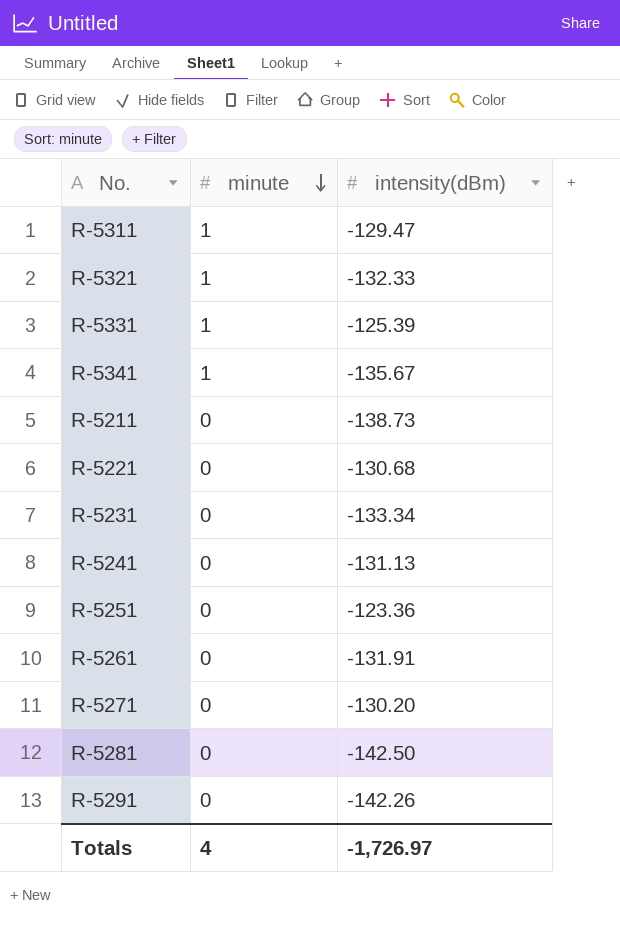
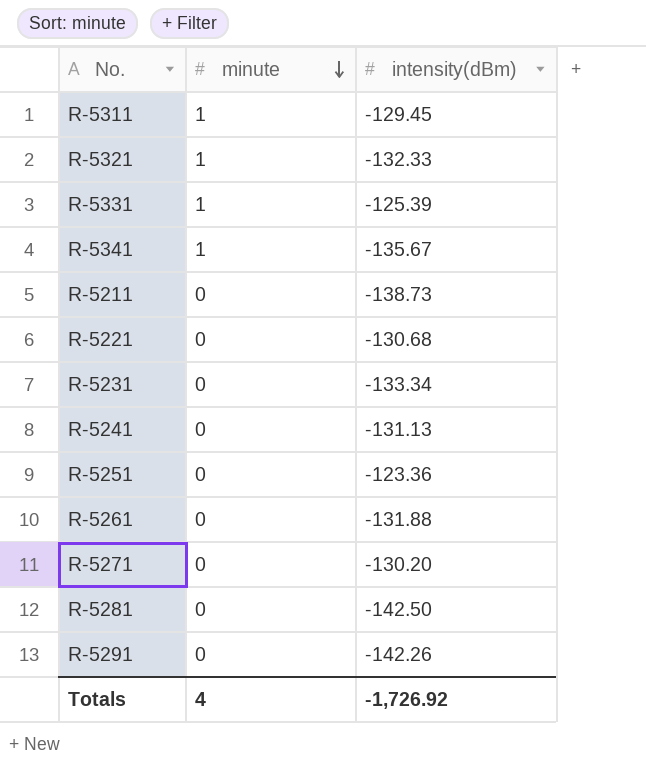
R-5311 | intensity(dBm): -129.47 -> -129.45
R-5261 | intensity(dBm): -131.91 -> -131.88
Totals | intensity(dBm): -1,726.97 -> -1,726.92

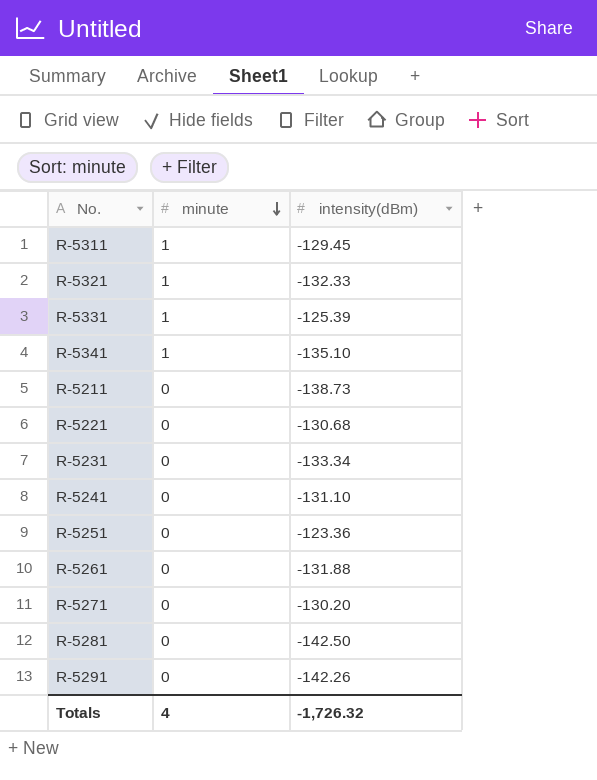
R-5341 | intensity(dBm): -135.67 -> -135.10
R-5241 | intensity(dBm): -131.13 -> -131.10
Totals | intensity(dBm): -1,726.92 -> -1,726.32

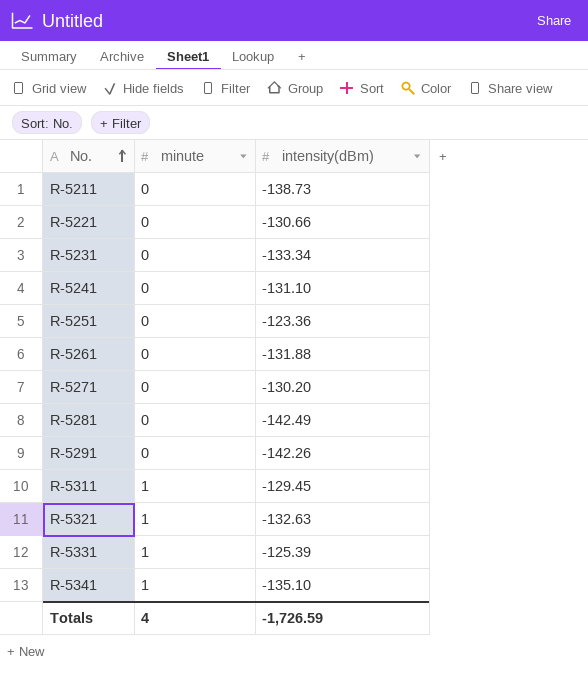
row order: minute descending -> No. ascending
R-5221 | intensity(dBm): -130.68 -> -130.66
R-5281 | intensity(dBm): -142.50 -> -142.49
R-5321 | intensity(dBm): -132.33 -> -132.63
Totals | intensity(dBm): -1,726.32 -> -1,726.59

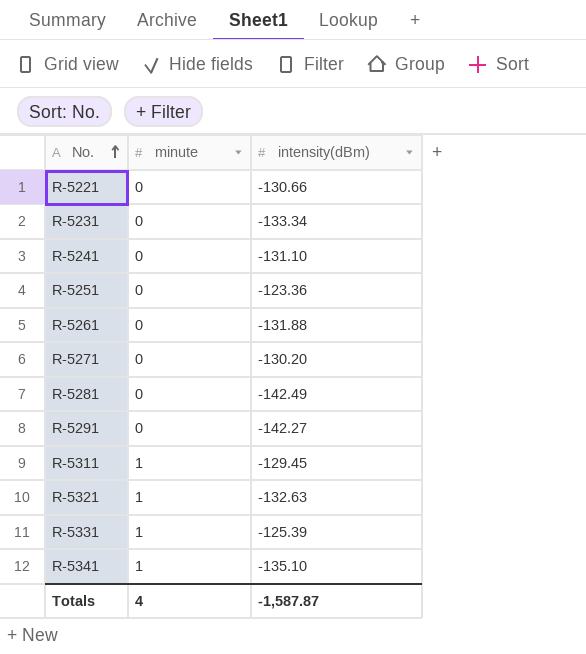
row R-5211: 0 | -138.73 -> none
R-5291 | intensity(dBm): -142.26 -> -142.27
Totals | intensity(dBm): -1,726.59 -> -1,587.87

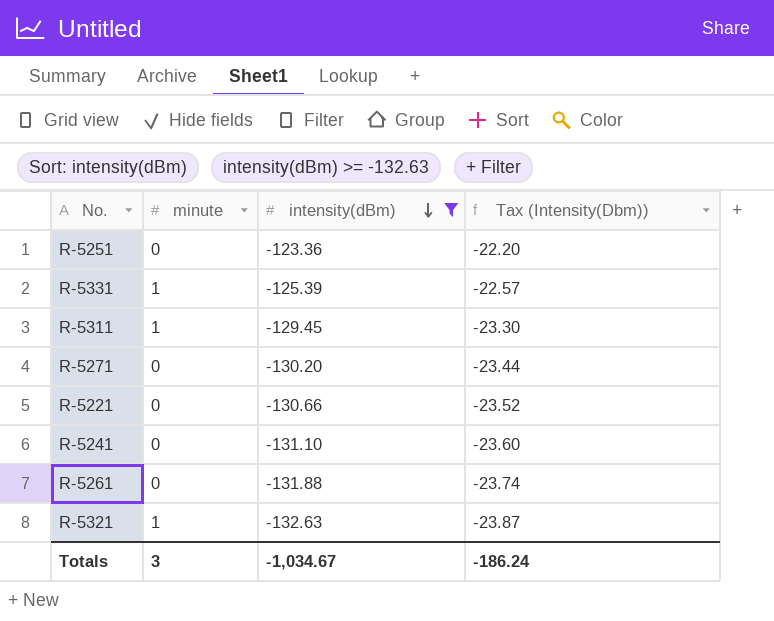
filter: none -> intensity(dBm) >= -132.63
row order: No. ascending -> intensity(dBm) descending
column Tax (Intensity(Dbm)) | formula: none -> [intensity(dBm)] * 0.18
Totals | minute: 4 -> 3
Totals | intensity(dBm): -1,587.87 -> -1,034.67

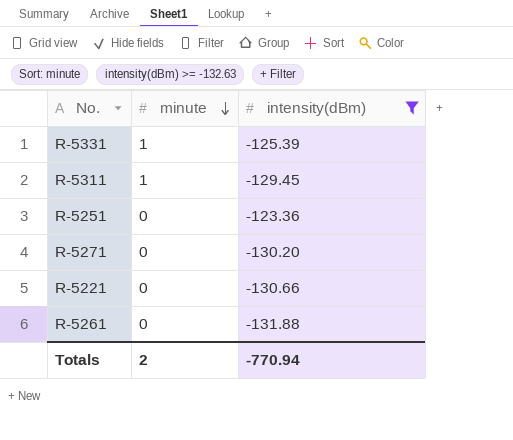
row order: intensity(dBm) descending -> minute descending
column Tax (Intensity(Dbm)) | formula: [intensity(dBm)] * 0.18 -> none
row R-5241: 0 | -131.10 | -23.60 -> none
row R-5321: 1 | -132.63 | -23.87 -> none
Totals | minute: 3 -> 2
Totals | intensity(dBm): -1,034.67 -> -770.94

